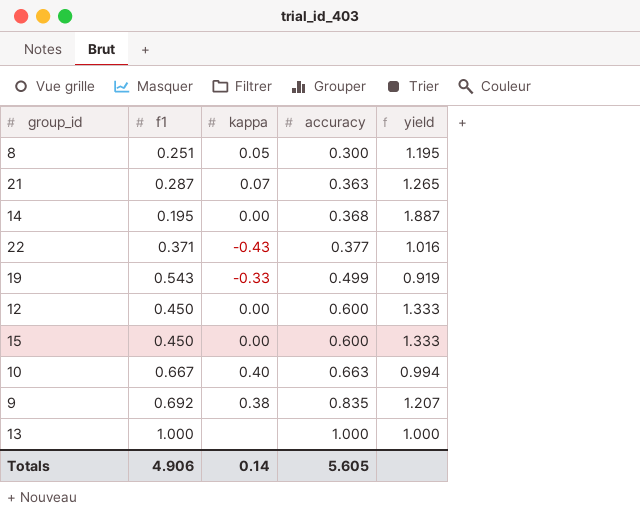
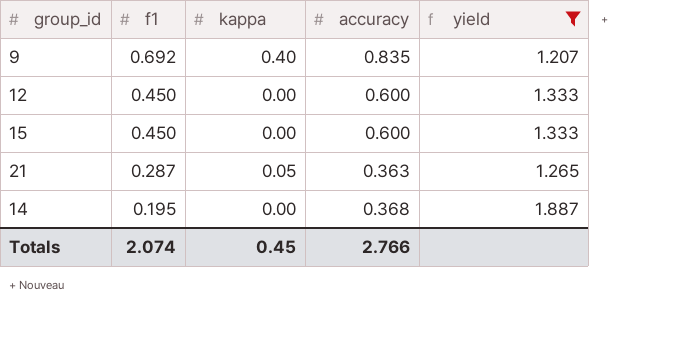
filter: none -> yield >= 1.207
row order: accuracy ascending -> f1 descending
9 | kappa: 0.38 -> 0.40
21 | kappa: 0.07 -> 0.05
Totals | f1: 4.906 -> 2.074
Totals | kappa: 0.14 -> 0.45
Totals | accuracy: 5.605 -> 2.766

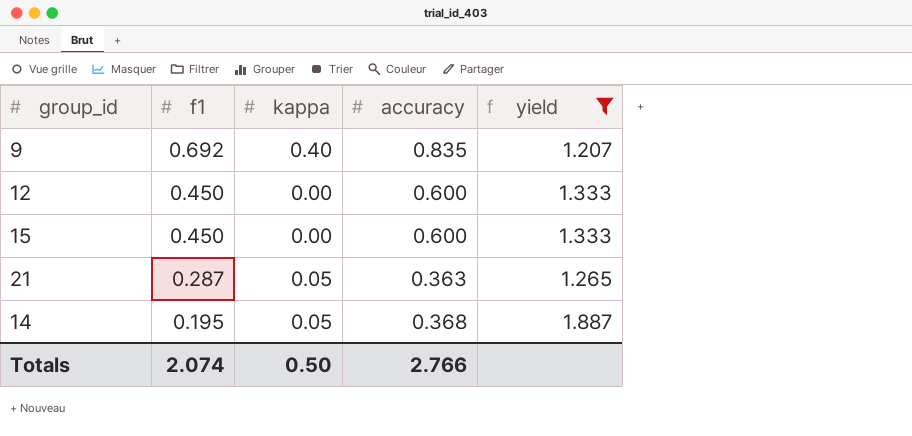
14 | kappa: 0.00 -> 0.05
Totals | kappa: 0.45 -> 0.50

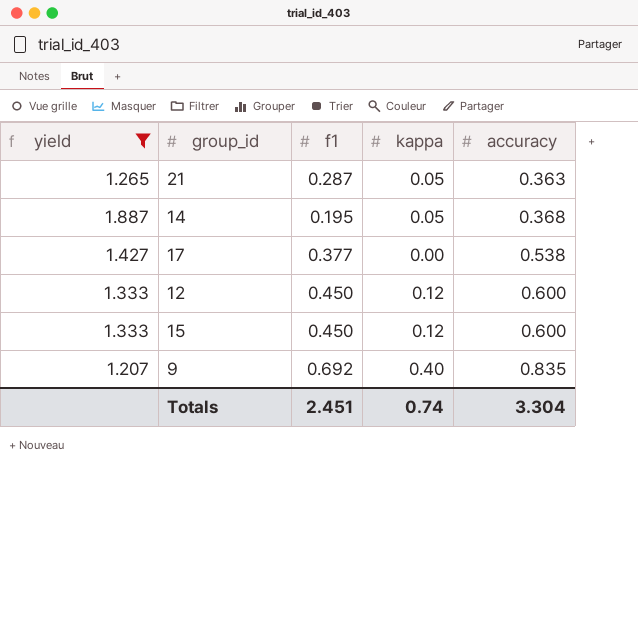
row order: f1 descending -> accuracy ascending
column yield | position: 5 -> 1
row 17: none -> 1.427 | 0.377 | 0.00 | 0.538
12 | kappa: 0.00 -> 0.12
15 | kappa: 0.00 -> 0.12
Totals | f1: 2.074 -> 2.451
Totals | kappa: 0.50 -> 0.74
Totals | accuracy: 2.766 -> 3.304

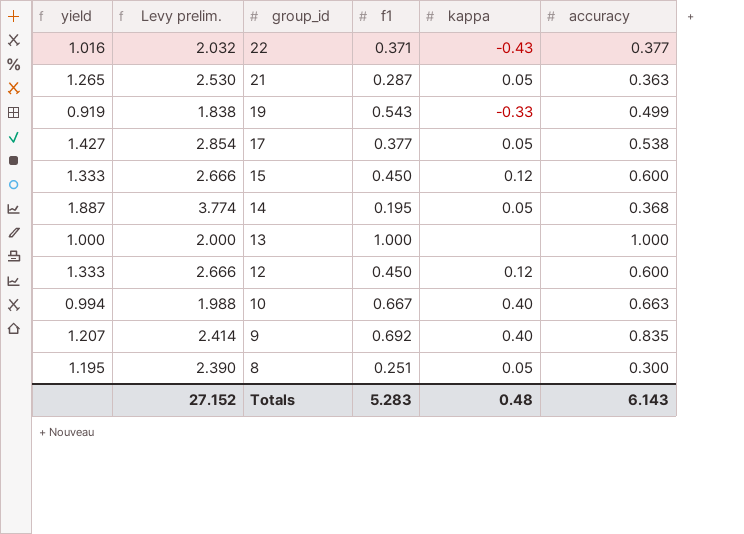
filter: yield >= 1.207 -> none
row order: accuracy ascending -> group_id descending
column Levy prelim. | formula: none -> [yield] * 2
17 | kappa: 0.00 -> 0.05
Totals | f1: 2.451 -> 5.283
Totals | kappa: 0.74 -> 0.48
Totals | accuracy: 3.304 -> 6.143

